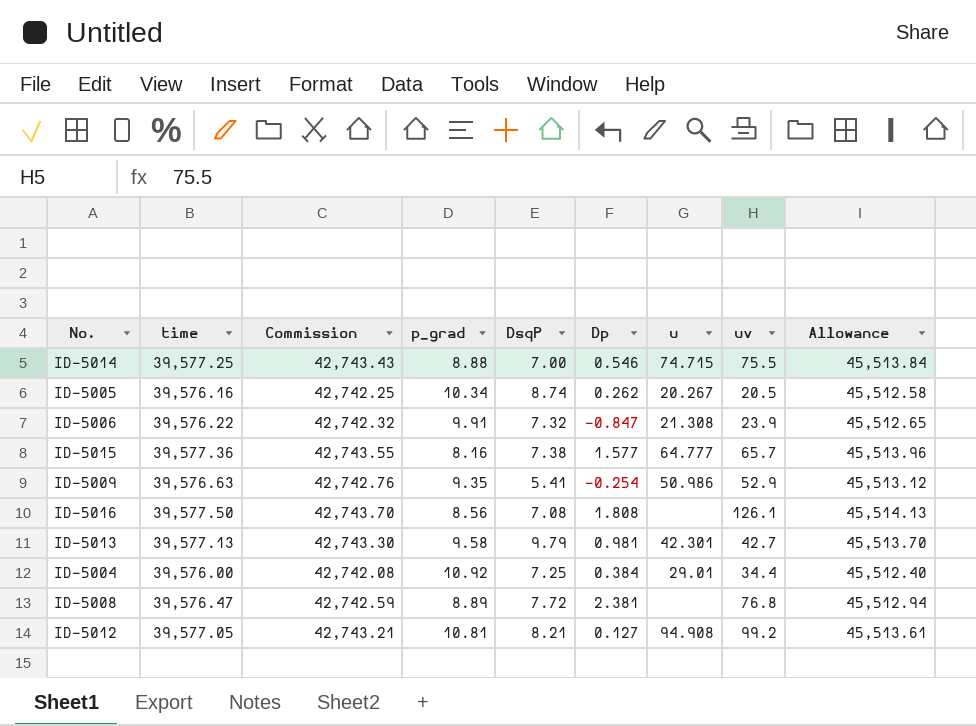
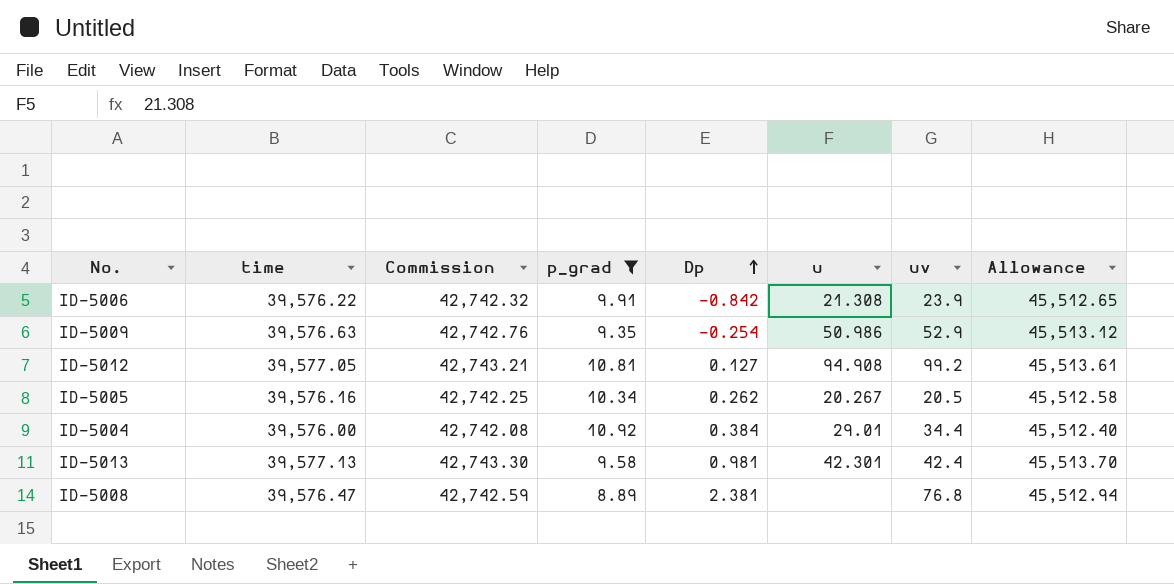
filter: none -> p_grad >= 8.89
row order: none -> Dp ascending
column DsqP | position: 5 -> none
ID-5006 | Dp: -0.847 -> -0.842
ID-5013 | uv: 42.7 -> 42.4

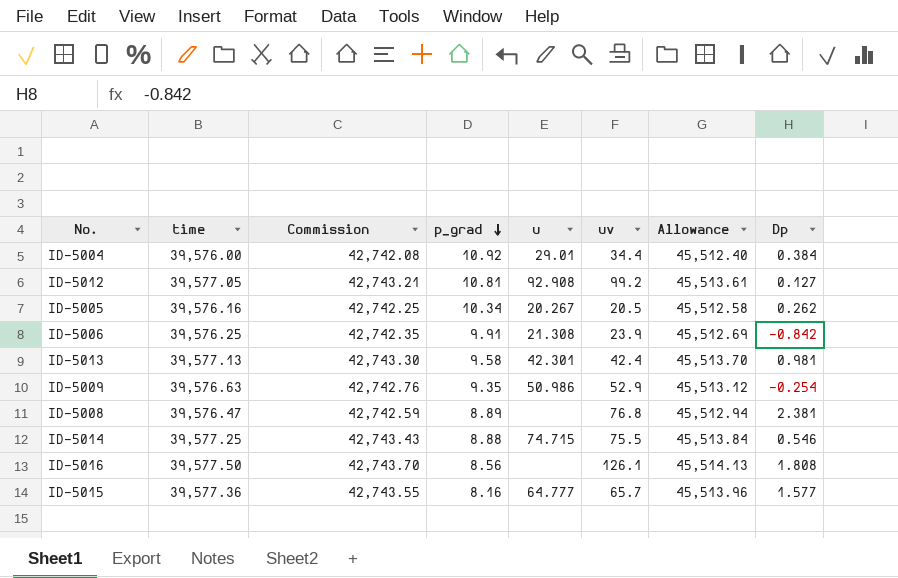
filter: p_grad >= 8.89 -> none
row order: Dp ascending -> p_grad descending
column Dp | position: 5 -> 8
ID-5012 | u: 94.908 -> 92.908
ID-5006 | time: 39,576.22 -> 39,576.25
ID-5006 | Commission: 42,742.32 -> 42,742.35
ID-5006 | Allowance: 45,512.65 -> 45,512.69

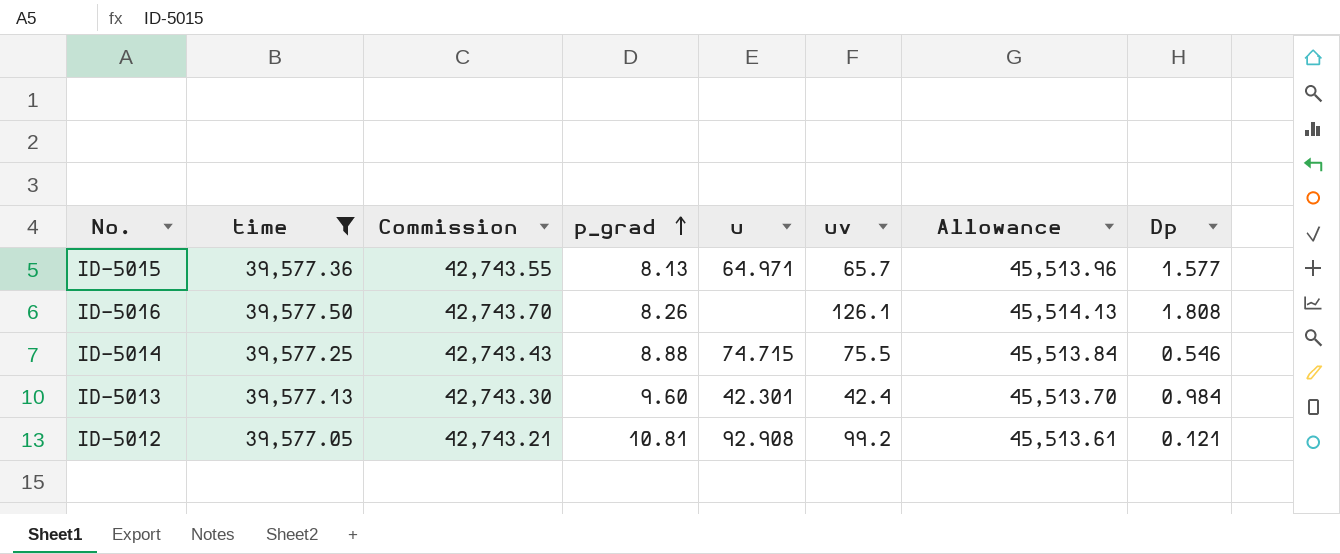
filter: none -> time >= 39,577.05
row order: p_grad descending -> p_grad ascending
ID-5015 | p_grad: 8.16 -> 8.13
ID-5015 | u: 64.777 -> 64.971
ID-5016 | p_grad: 8.56 -> 8.26
ID-5013 | p_grad: 9.58 -> 9.60
ID-5013 | Dp: 0.981 -> 0.984
ID-5012 | Dp: 0.127 -> 0.121

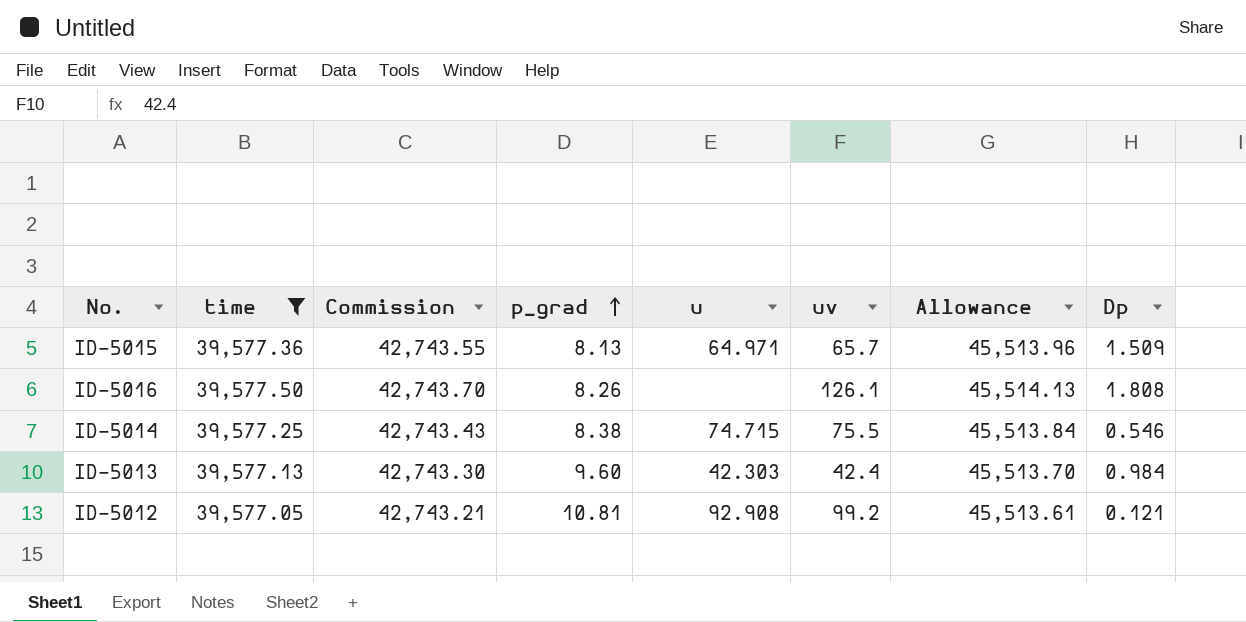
ID-5015 | Dp: 1.577 -> 1.509
ID-5014 | p_grad: 8.88 -> 8.38
ID-5013 | u: 42.301 -> 42.303

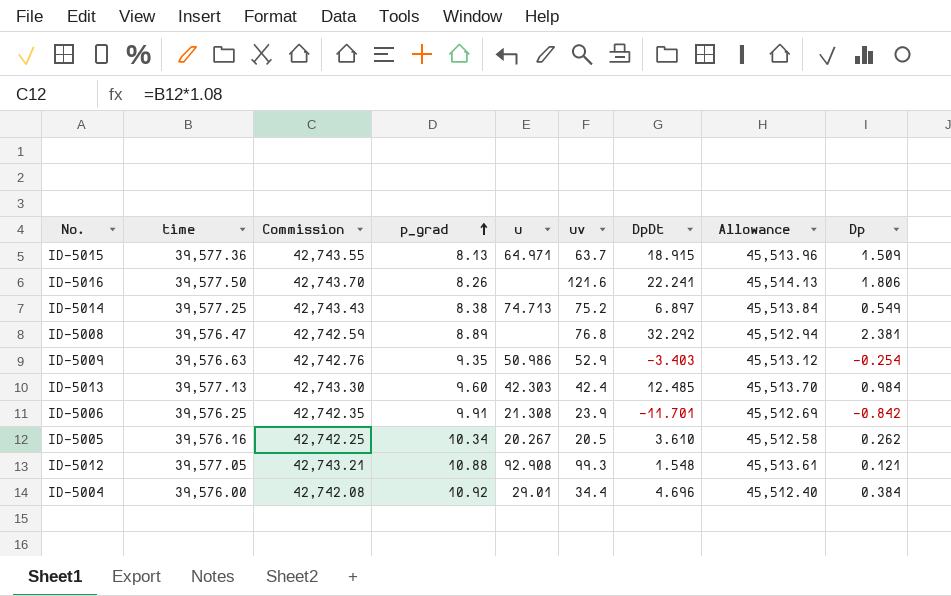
filter: time >= 39,577.05 -> none
column DpDt | position: none -> 7
ID-5015 | uv: 65.7 -> 63.7
ID-5016 | uv: 126.1 -> 121.6
ID-5016 | Dp: 1.808 -> 1.806
ID-5014 | u: 74.715 -> 74.713
ID-5014 | uv: 75.5 -> 75.2
ID-5014 | Dp: 0.546 -> 0.549
ID-5012 | p_grad: 10.81 -> 10.88
ID-5012 | uv: 99.2 -> 99.3

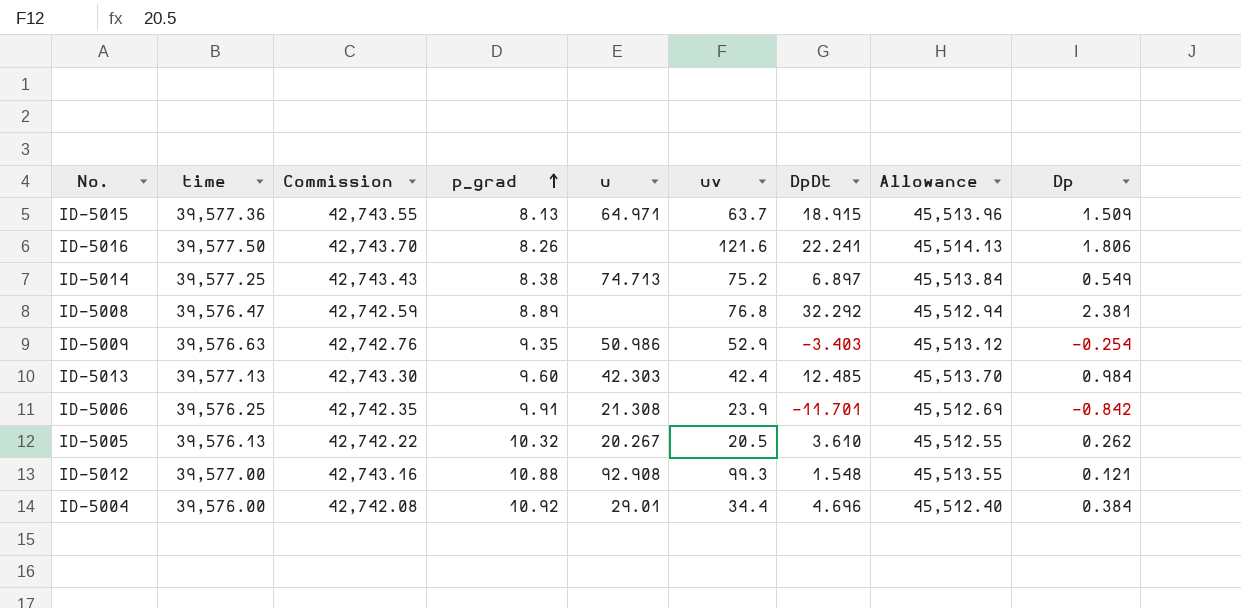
ID-5005 | time: 39,576.16 -> 39,576.13
ID-5005 | Commission: 42,742.25 -> 42,742.22
ID-5005 | p_grad: 10.34 -> 10.32
ID-5005 | Allowance: 45,512.58 -> 45,512.55
ID-5012 | time: 39,577.05 -> 39,577.00
ID-5012 | Commission: 42,743.21 -> 42,743.16
ID-5012 | Allowance: 45,513.61 -> 45,513.55

